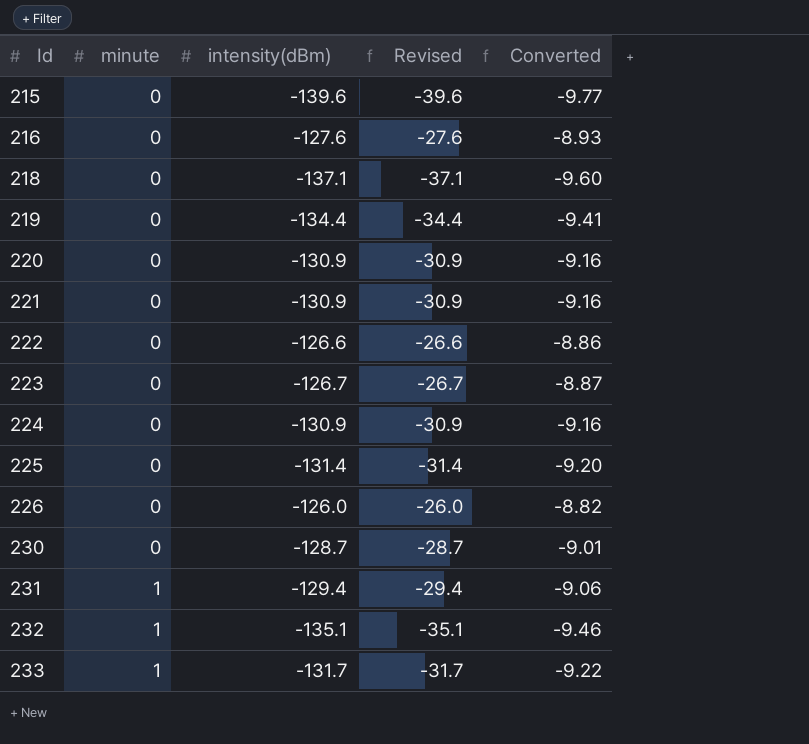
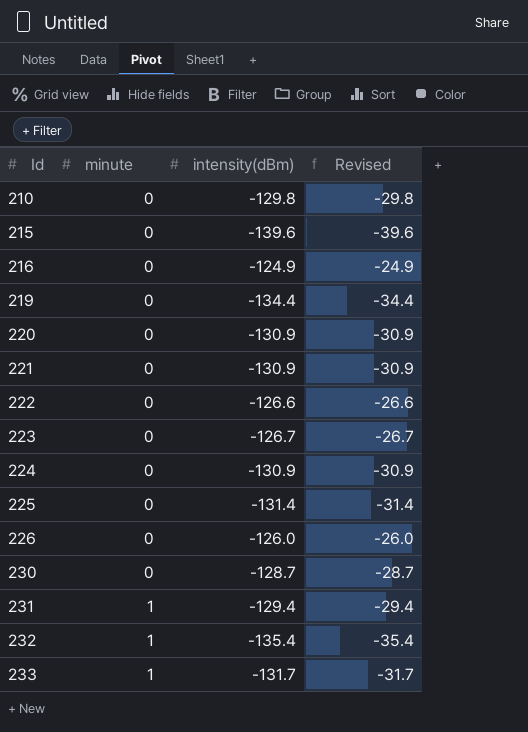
column Converted | formula: [intensity(dBm)] * 0.07 -> none
row 218: 0 | -137.1 | -37.1 | -9.60 -> none
row 210: none -> 0 | -129.8 | -29.8
216 | intensity(dBm): -127.6 -> -124.9
216 | Revised: -27.6 -> -24.9
232 | intensity(dBm): -135.1 -> -135.4
232 | Revised: -35.1 -> -35.4

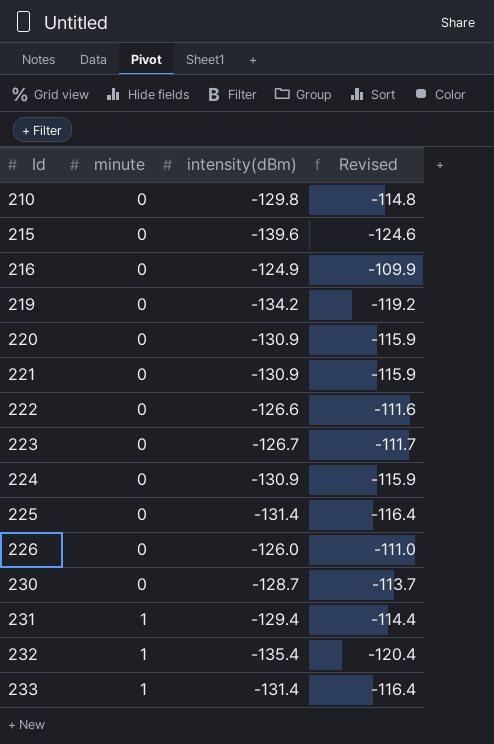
column Revised | formula: [intensity(dBm)] + 100 -> [intensity(dBm)] + 15
219 | intensity(dBm): -134.4 -> -134.2
233 | intensity(dBm): -131.7 -> -131.4

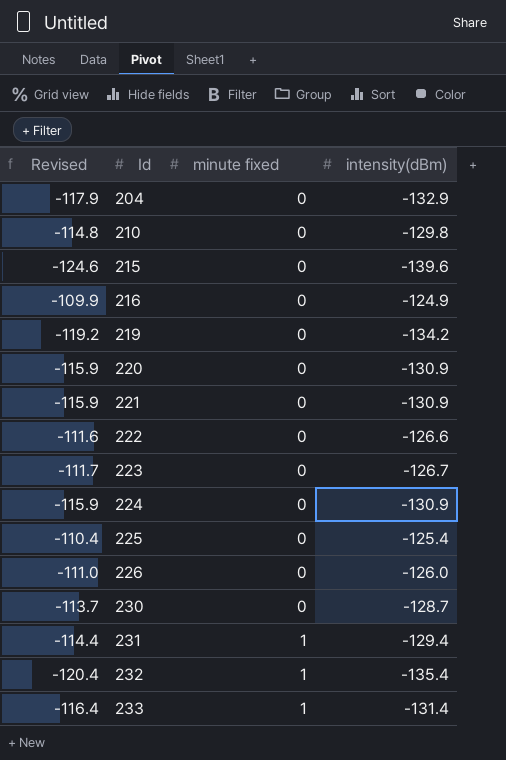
column Revised | position: 4 -> 1
column name: minute -> minute fixed
row 204: none -> -117.9 | 0 | -132.9
225 | Revised: -116.4 -> -110.4
225 | intensity(dBm): -131.4 -> -125.4

